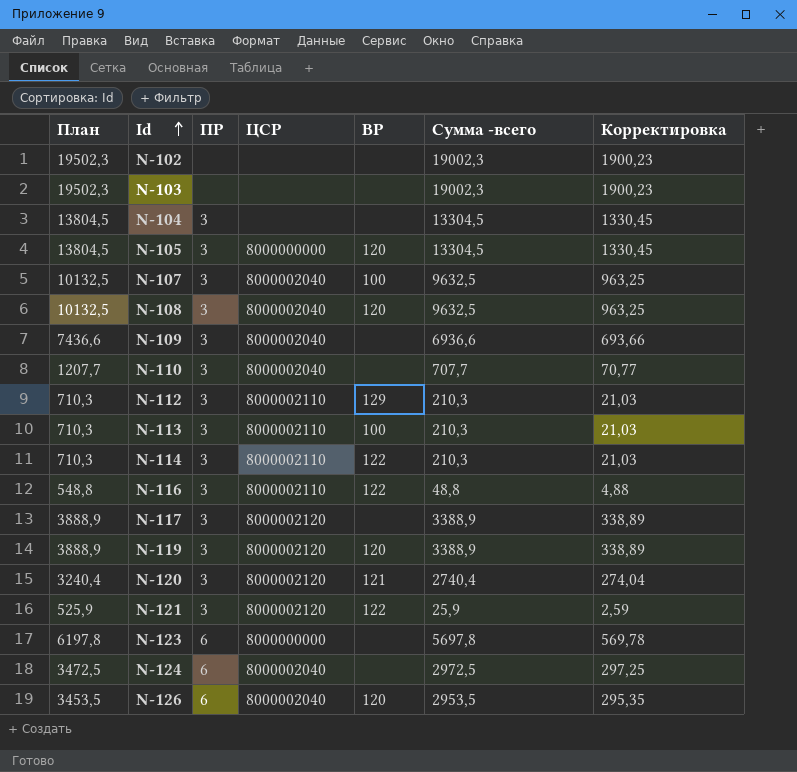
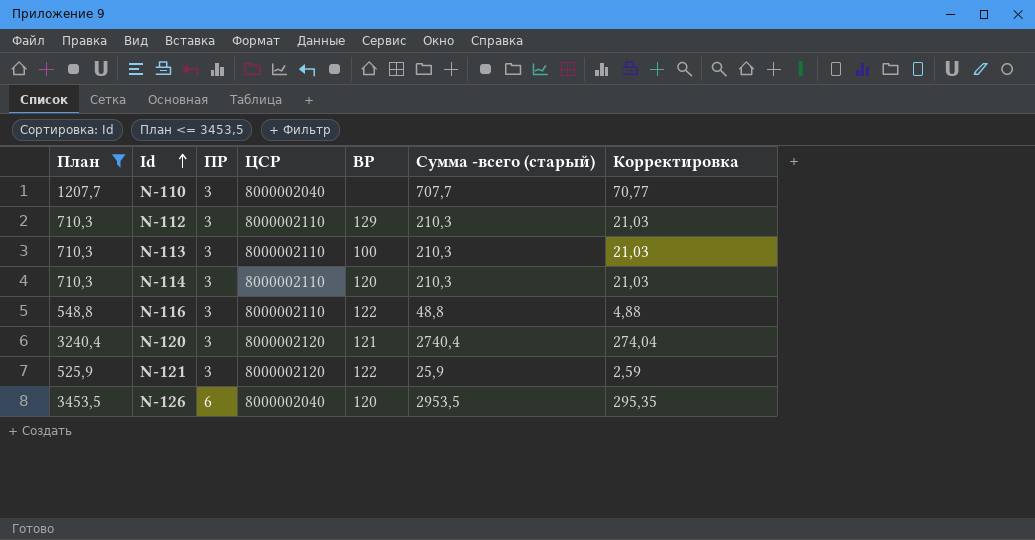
filter: none -> План <= 3453,5
column name: Сумма -всего -> Сумма -всего (старый)
N-114 | ВР: 122 -> 120

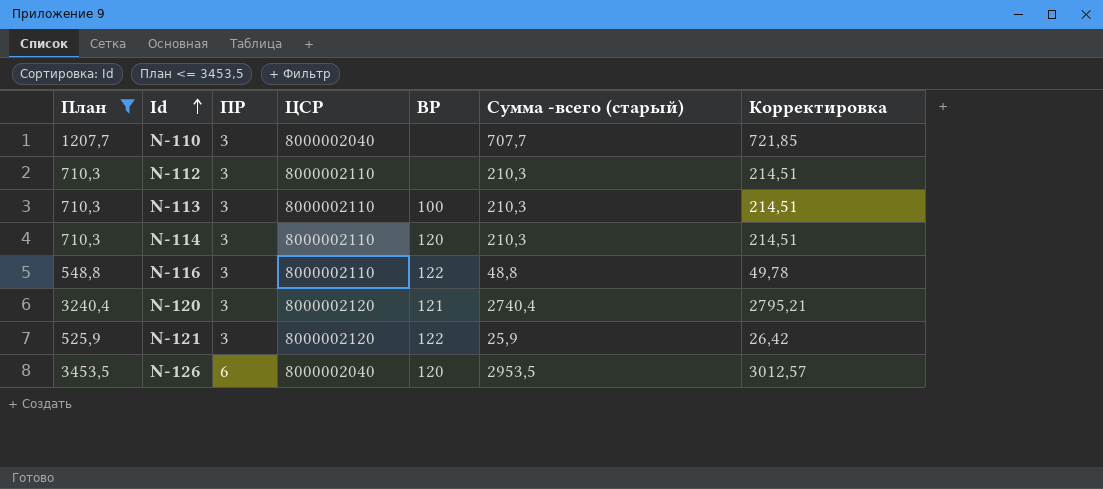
column Корректировка | formula: [Сумма -всего (старый)] * 0,1 -> [Сумма -всего (старый)] * 1,02
N-112 | ВР: 129 -> none

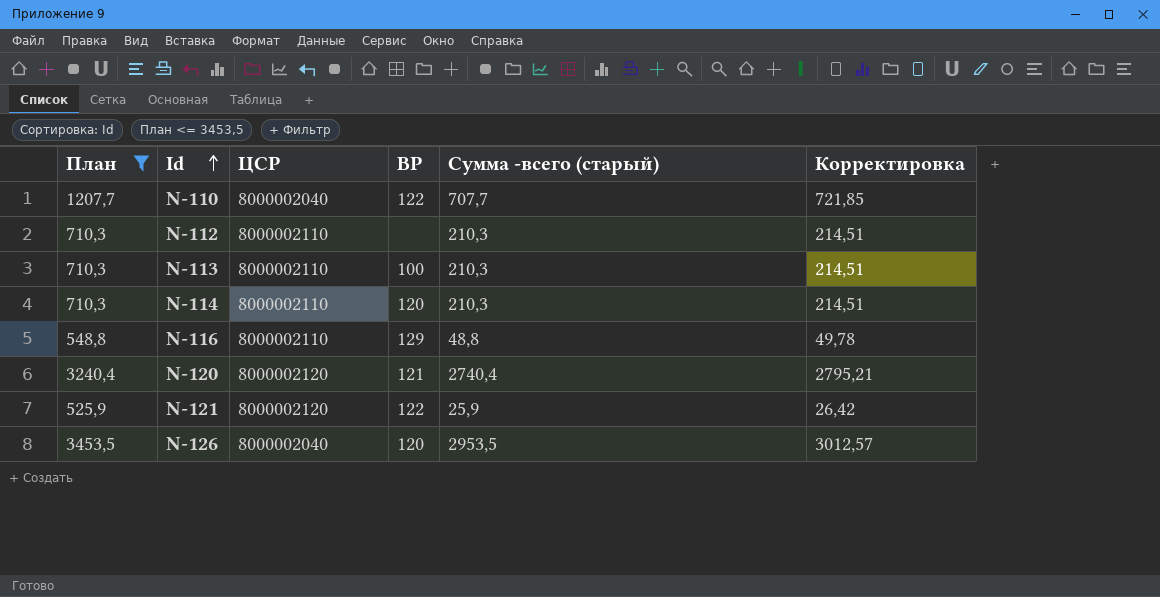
column ПР | position: 3 -> none
N-110 | ВР: none -> 122
N-116 | ВР: 122 -> 129

